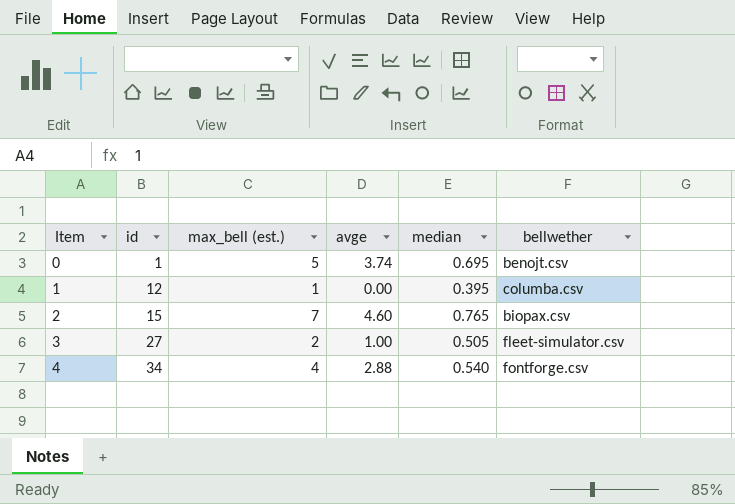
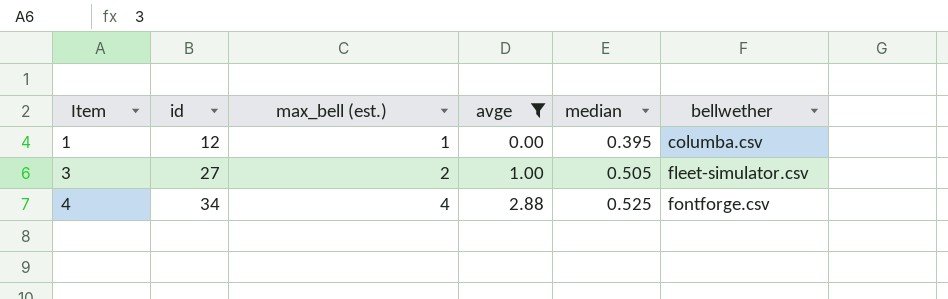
filter: none -> avge <= 2.88
4 | median: 0.540 -> 0.525

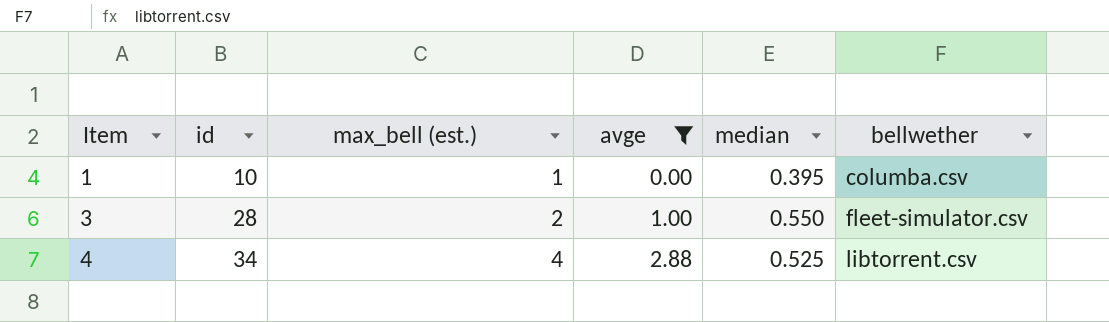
1 | id: 12 -> 10
3 | id: 27 -> 28
3 | median: 0.505 -> 0.550
4 | bellwether: fontforge.csv -> libtorrent.csv

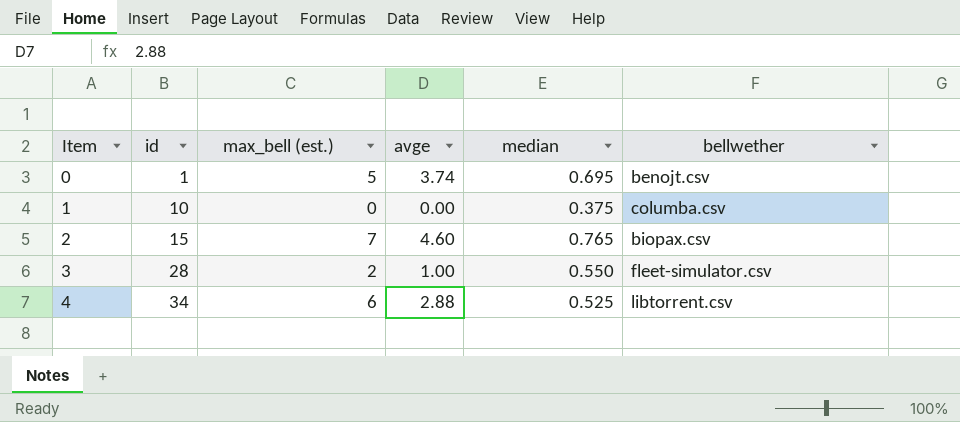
filter: avge <= 2.88 -> none
1 | max_bell (est.): 1 -> 0
1 | median: 0.395 -> 0.375
4 | max_bell (est.): 4 -> 6

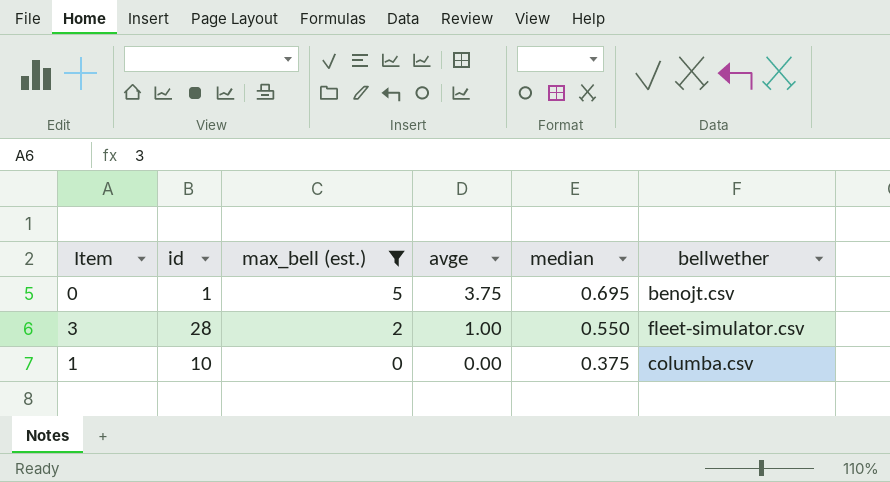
filter: none -> max_bell (est.) <= 5
row order: Item ascending -> max_bell (est.) descending
0 | avge: 3.74 -> 3.75

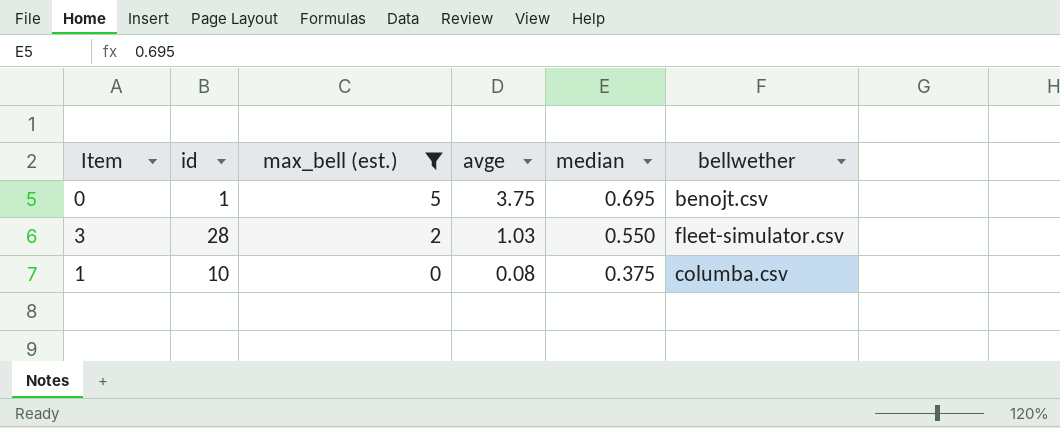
3 | avge: 1.00 -> 1.03
1 | avge: 0.00 -> 0.08

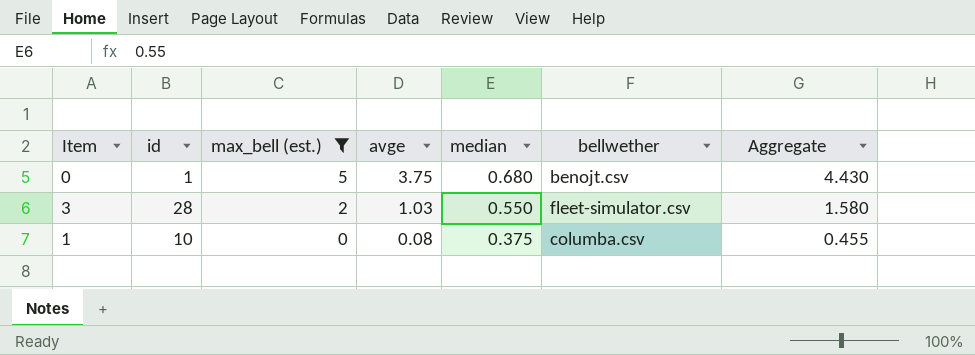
column Aggregate | formula: none -> [avge] + [median]
0 | median: 0.695 -> 0.680

